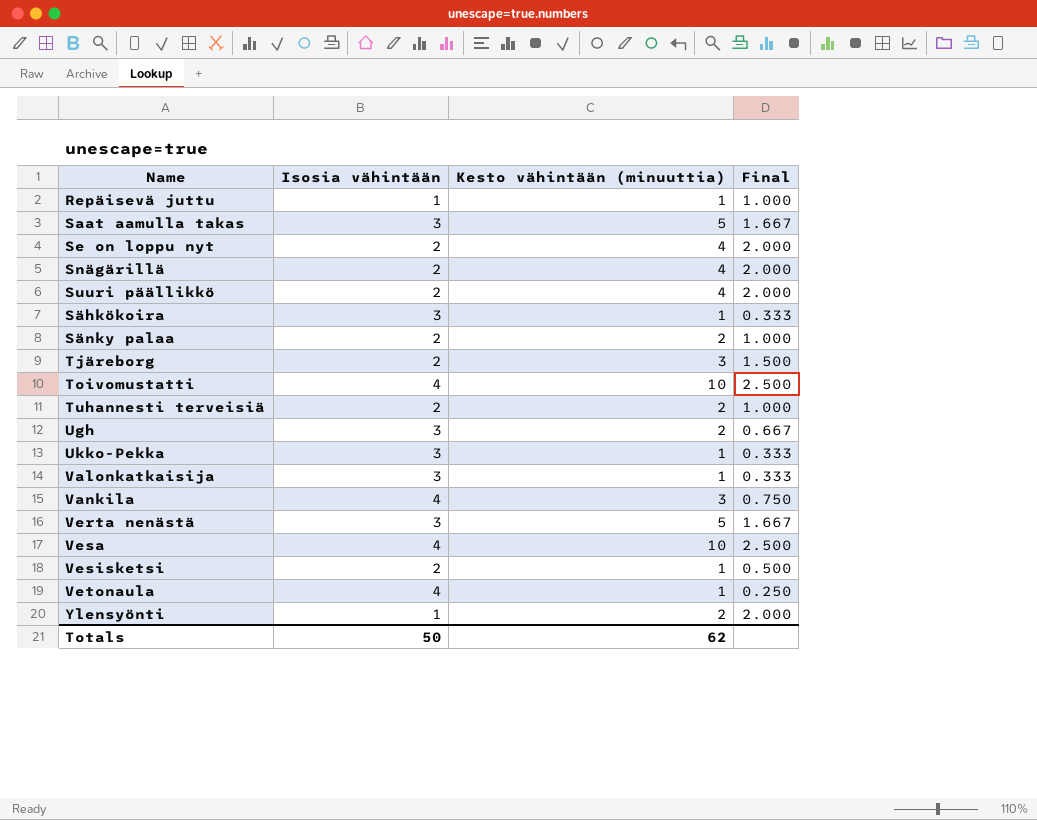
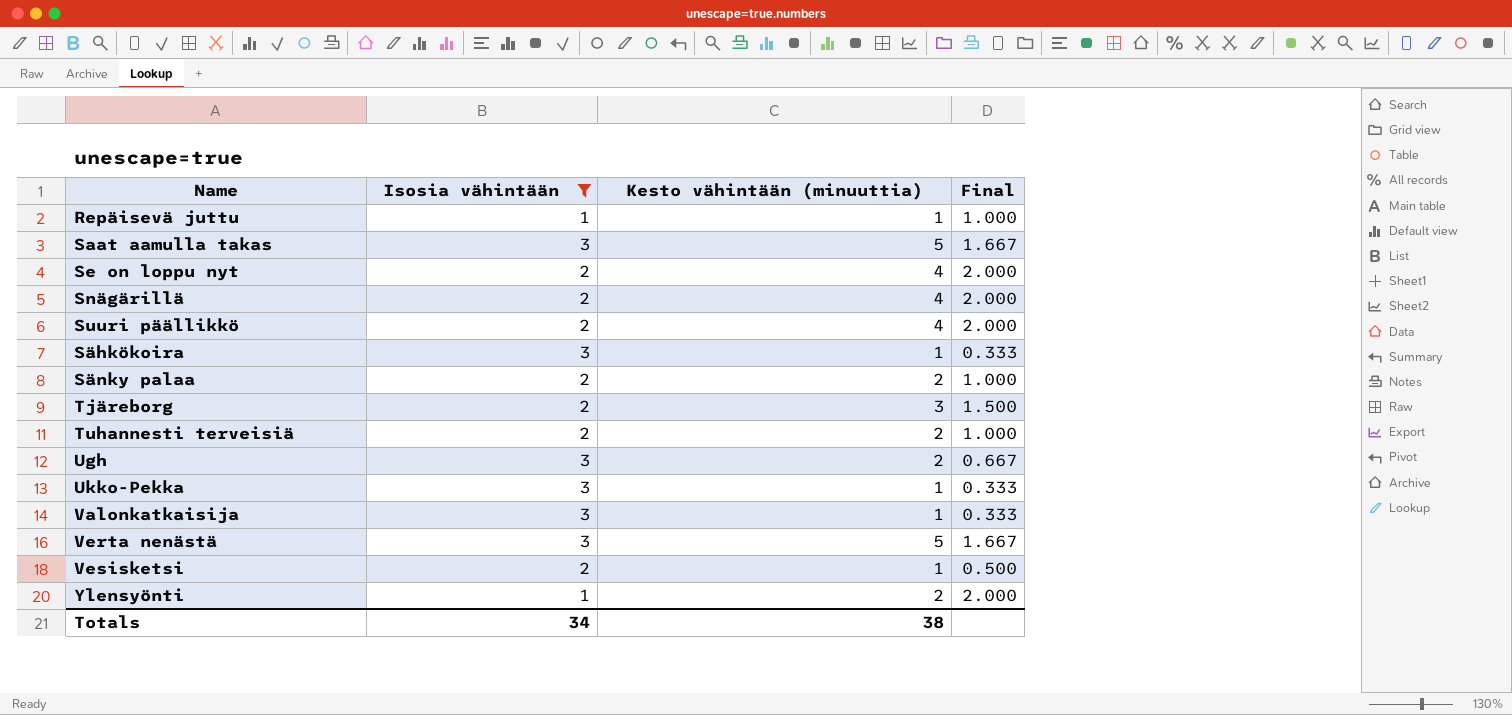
filter: none -> Isosia vähintään != 4
Totals | Isosia vähintään: 50 -> 34
Totals | Kesto vähintään (minuuttia): 62 -> 38

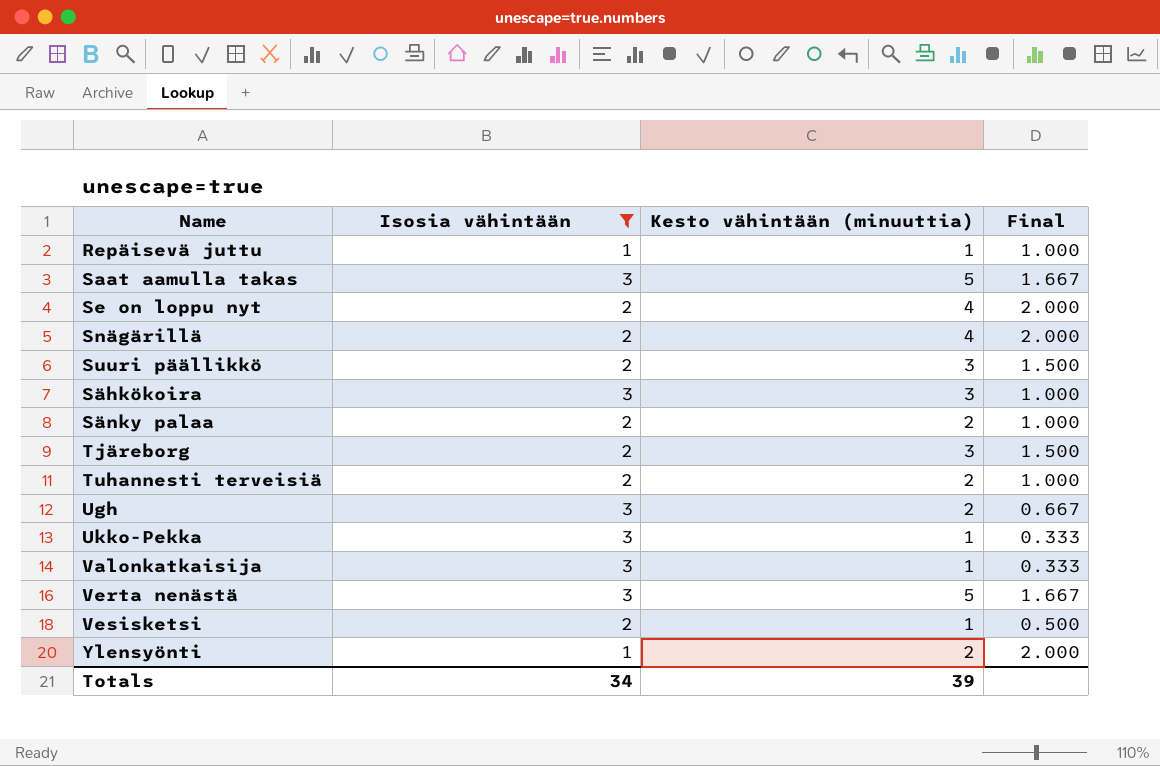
Suuri päällikkö | Kesto vähintään (minuuttia): 4 -> 3
Suuri päällikkö | Final: 2.000 -> 1.500
Sähkökoira | Kesto vähintään (minuuttia): 1 -> 3
Sähkökoira | Final: 0.333 -> 1.000
Totals | Kesto vähintään (minuuttia): 38 -> 39

